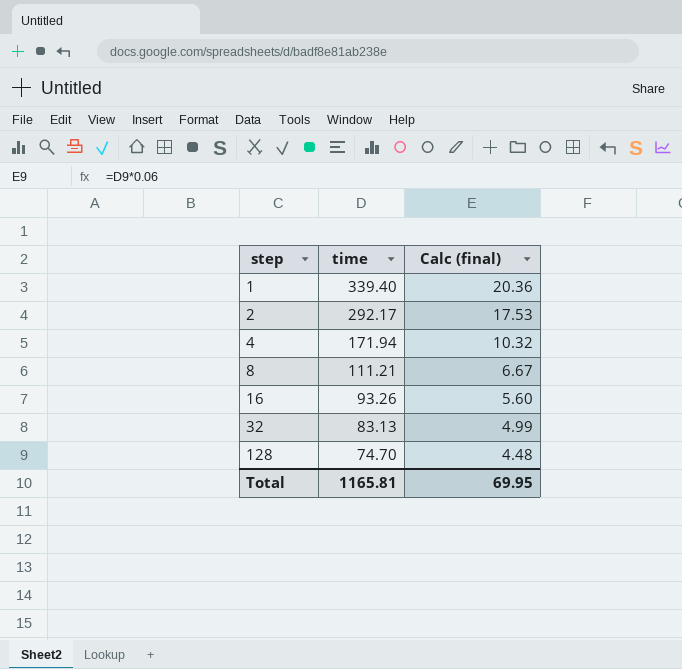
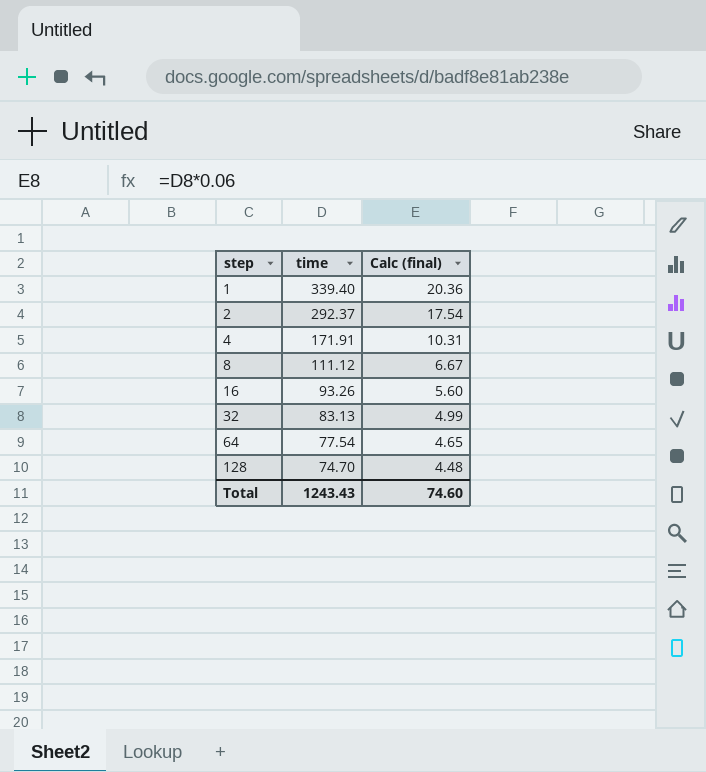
2 | time: 292.17 -> 292.37
2 | Calc (final): 17.53 -> 17.54
4 | time: 171.94 -> 171.91
4 | Calc (final): 10.32 -> 10.31
8 | time: 111.21 -> 111.12
row 64: none -> 77.54 | 4.65
Total | time: 1165.81 -> 1243.43
Total | Calc (final): 69.95 -> 74.60

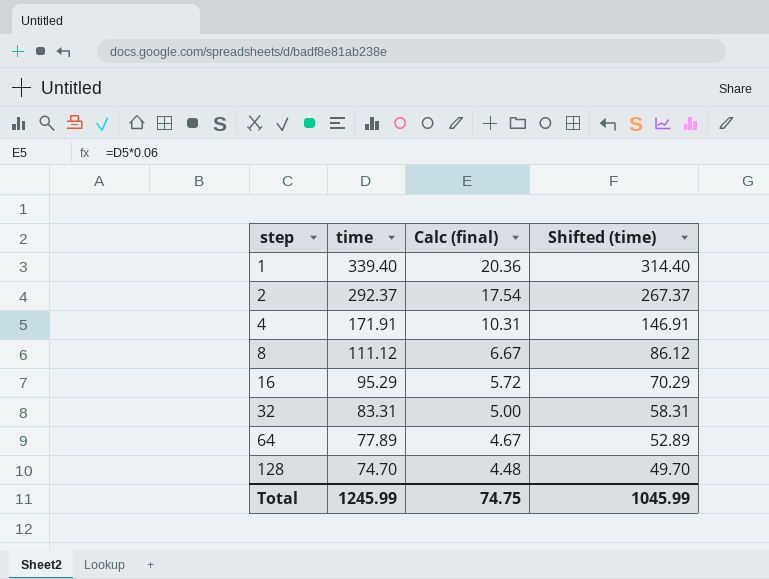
column Shifted (time) | formula: none -> [time] - 25
16 | time: 93.26 -> 95.29
16 | Calc (final): 5.60 -> 5.72
32 | time: 83.13 -> 83.31
32 | Calc (final): 4.99 -> 5.00
64 | time: 77.54 -> 77.89
64 | Calc (final): 4.65 -> 4.67
Total | time: 1243.43 -> 1245.99
Total | Calc (final): 74.60 -> 74.75

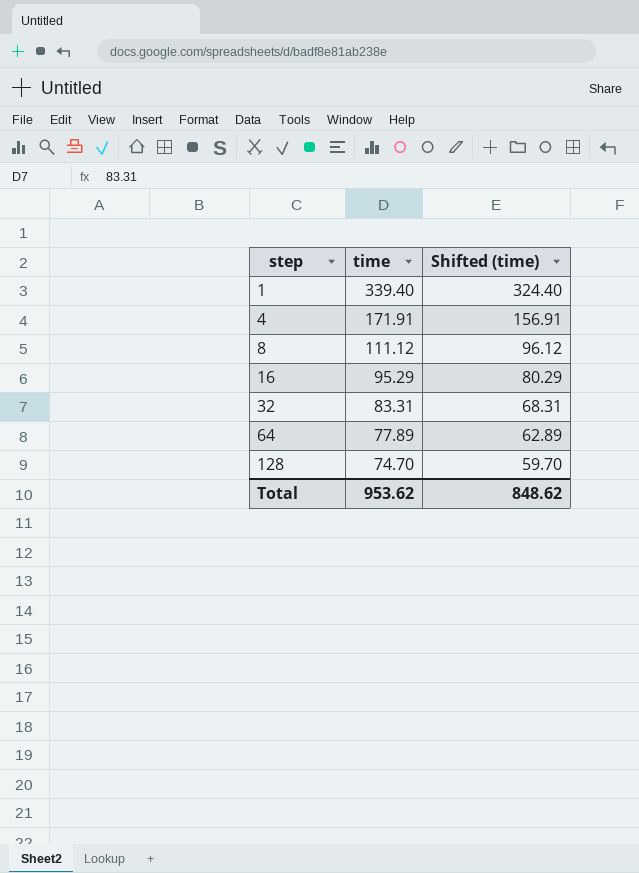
column Calc (final) | formula: [time] * 0.06 -> none
column Shifted (time) | formula: [time] - 25 -> [time] - 15
row 2: 292.37 | 17.54 | 267.37 -> none
Total | time: 1245.99 -> 953.62
Total | Shifted (time): 1045.99 -> 848.62

